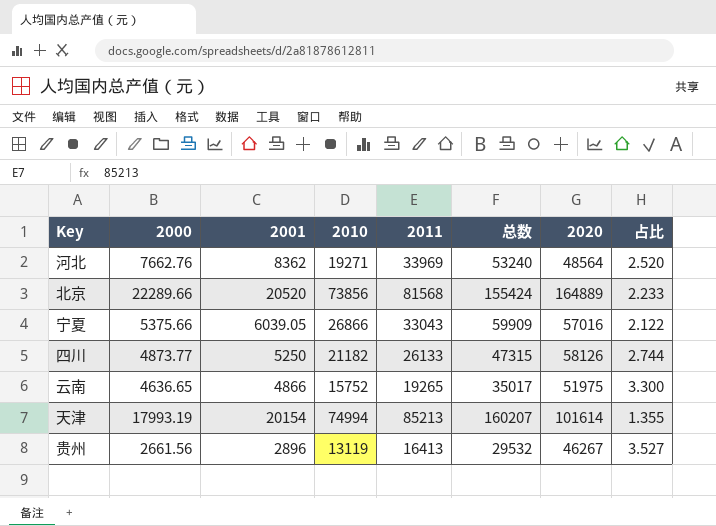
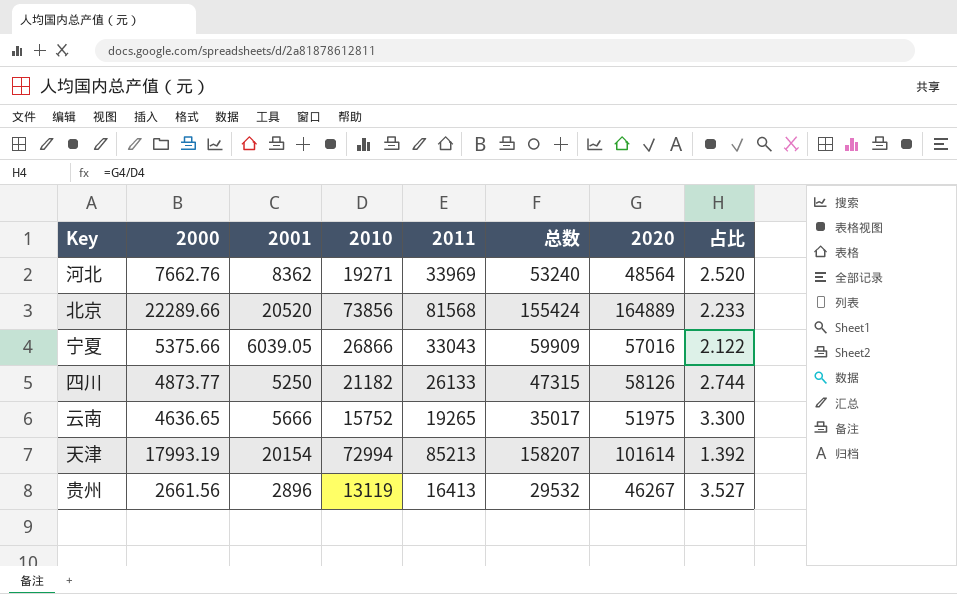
云南 | 2001: 4866 -> 5666
天津 | 2010: 74994 -> 72994
天津 | 总数: 160207 -> 158207
天津 | 占比: 1.355 -> 1.392

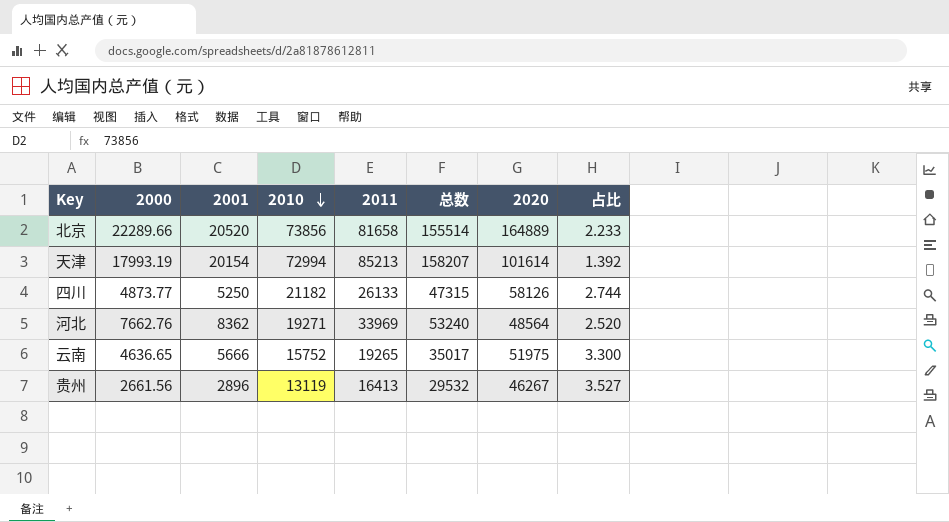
row order: none -> 2010 descending
row 宁夏: 5375.66 | 6039.05 | 26866 | 33043 | 59909 | 57016 | 2.122 -> none
北京 | 2011: 81568 -> 81658
北京 | 总数: 155424 -> 155514

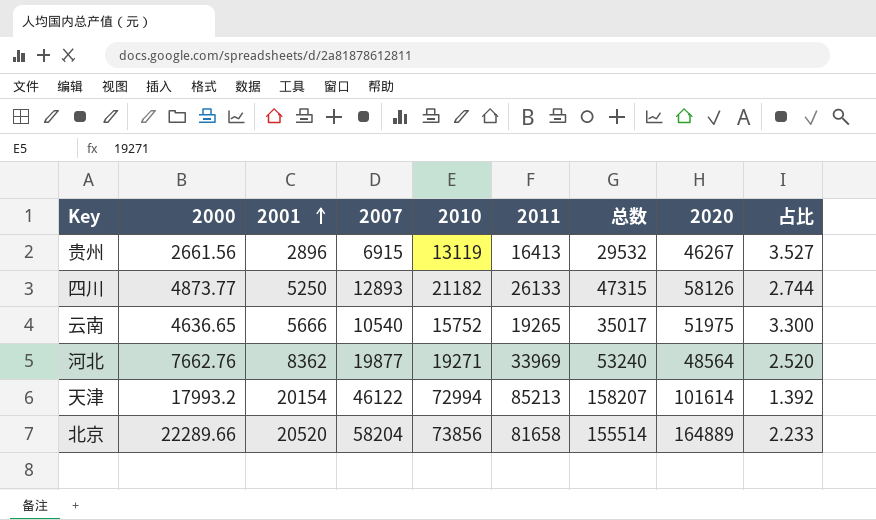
row order: 2010 descending -> 2001 ascending
column 2007 | position: none -> 4
天津 | 2000: 17993.19 -> 17993.2

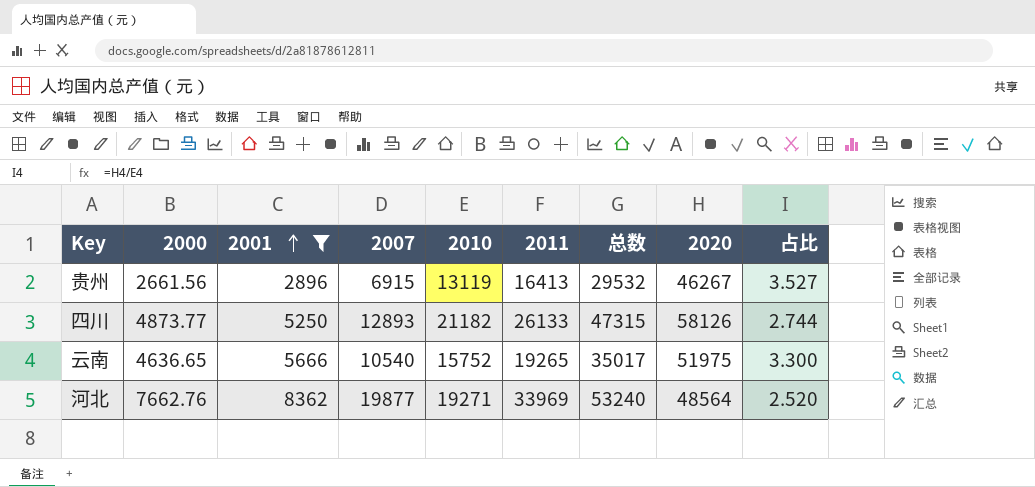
filter: none -> 2001 <= 8362

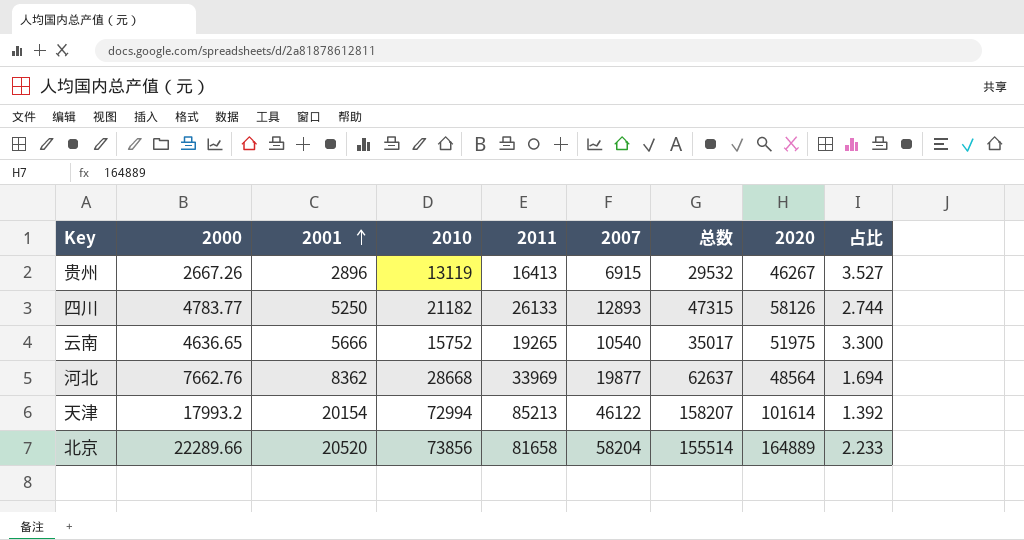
filter: 2001 <= 8362 -> none
column 2007 | position: 4 -> 6
贵州 | 2000: 2661.56 -> 2667.26
四川 | 2000: 4873.77 -> 4783.77
河北 | 2010: 19271 -> 28668
河北 | 总数: 53240 -> 62637
河北 | 占比: 2.520 -> 1.694

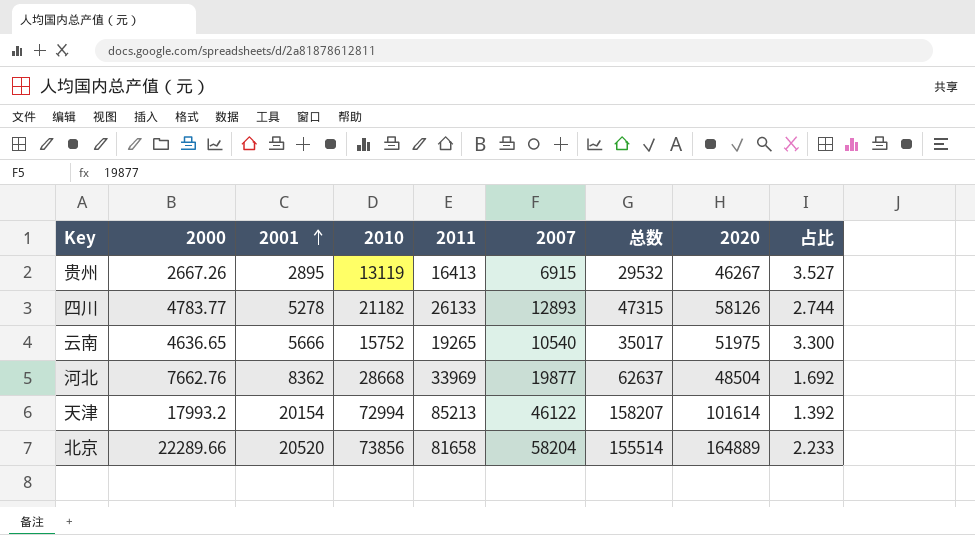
贵州 | 2001: 2896 -> 2895
四川 | 2001: 5250 -> 5278
河北 | 2020: 48564 -> 48504
河北 | 占比: 1.694 -> 1.692

